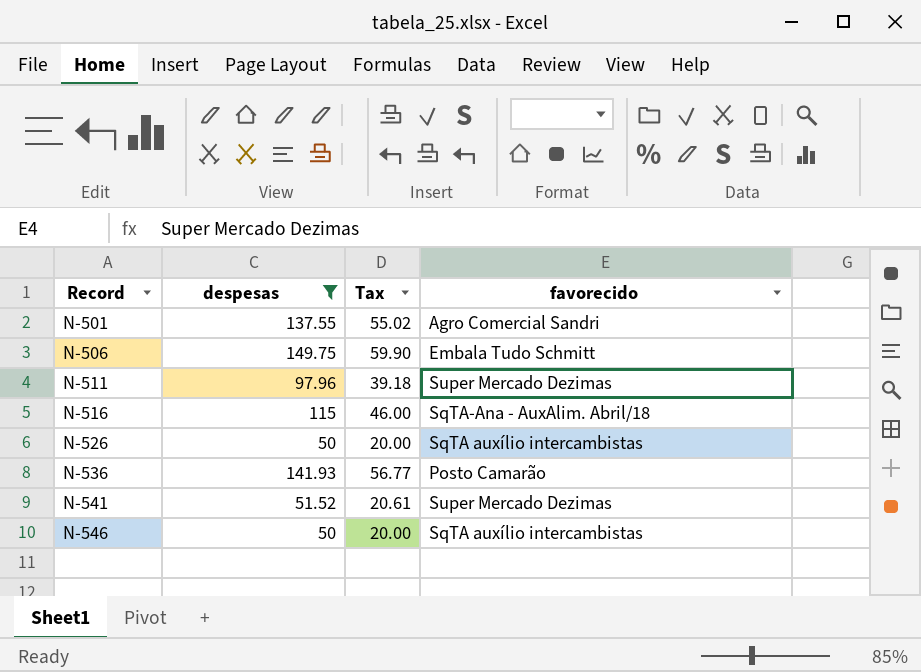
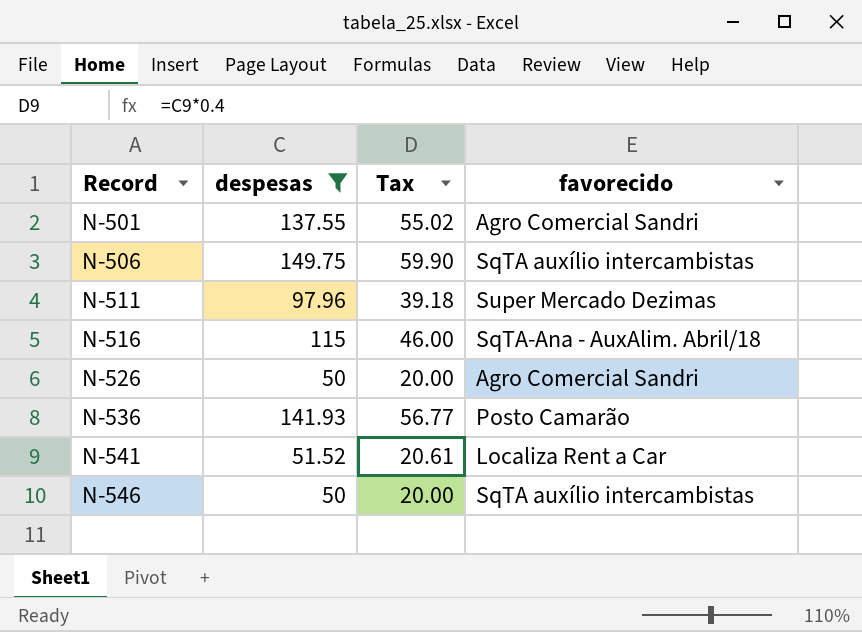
N-506 | favorecido: Embala Tudo Schmitt -> SqTA auxílio intercambistas
N-526 | favorecido: SqTA auxílio intercambistas -> Agro Comercial Sandri
N-541 | favorecido: Super Mercado Dezimas -> Localiza Rent a Car

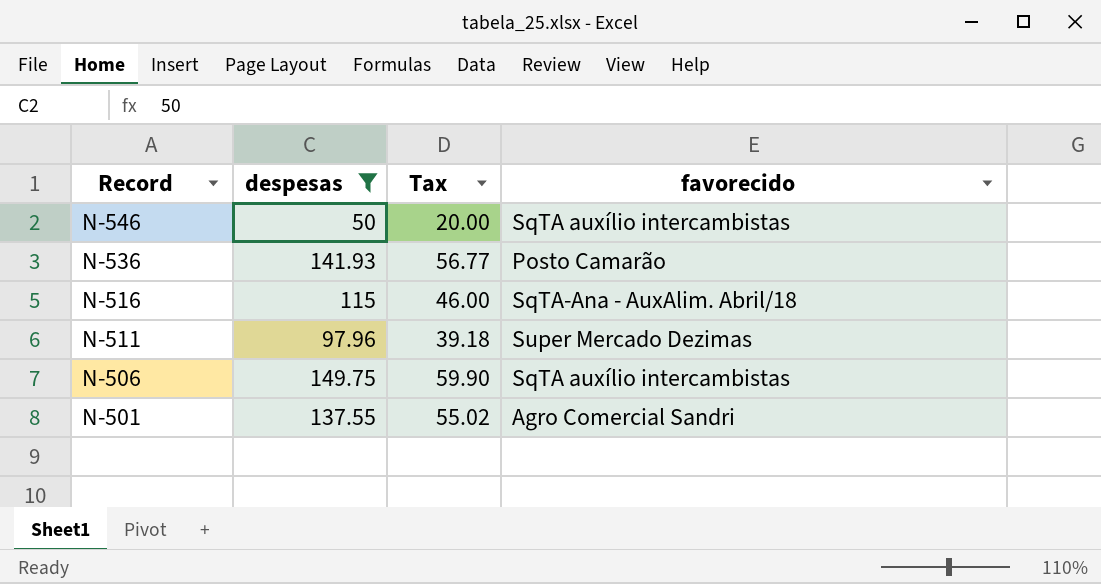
row order: Record ascending -> Record descending
row N-526: 50 | 20.00 | Agro Comercial Sandri -> none
row N-541: 51.52 | 20.61 | Localiza Rent a Car -> none

